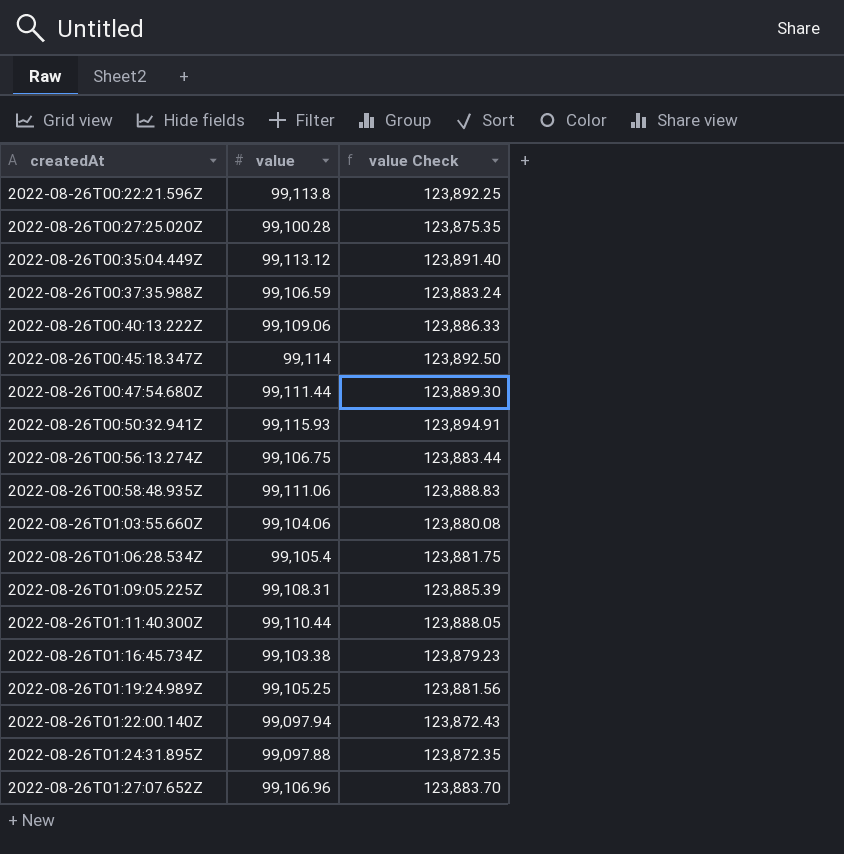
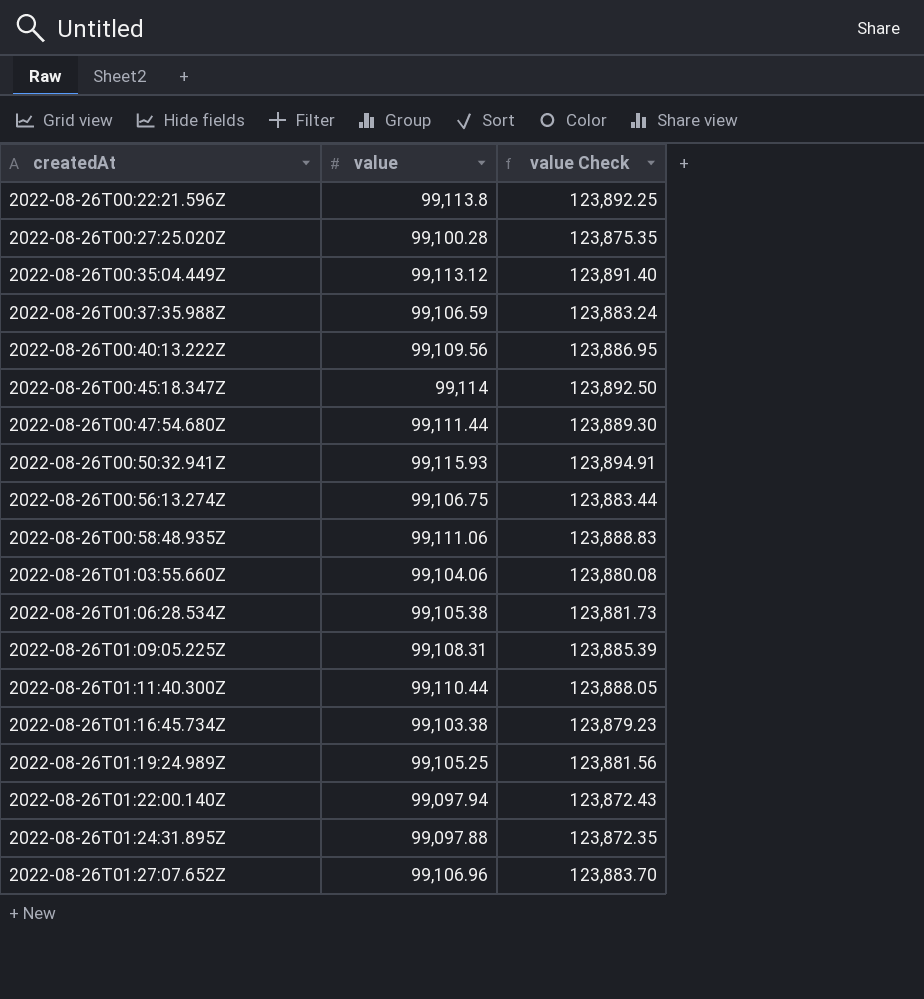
2022-08-26T00:40:13.222Z | value: 99,109.06 -> 99,109.56
2022-08-26T00:40:13.222Z | value Check: 123,886.33 -> 123,886.95
2022-08-26T01:06:28.534Z | value: 99,105.4 -> 99,105.38
2022-08-26T01:06:28.534Z | value Check: 123,881.75 -> 123,881.73

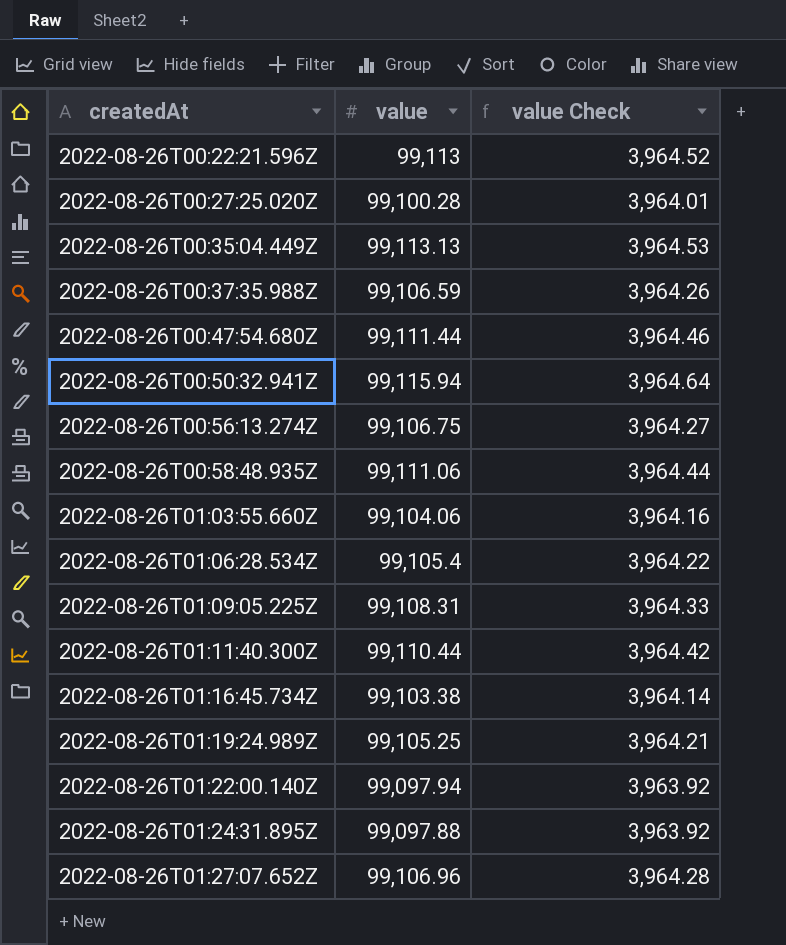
column value Check | formula: [value] * 1.25 -> [value] * 0.04
row 2022-08-26T00:40:13.222Z: 99,109.56 | 123,886.95 -> none
row 2022-08-26T00:45:18.347Z: 99,114 | 123,892.50 -> none
2022-08-26T00:22:21.596Z | value: 99,113.8 -> 99,113
2022-08-26T00:35:04.449Z | value: 99,113.12 -> 99,113.13
2022-08-26T00:50:32.941Z | value: 99,115.93 -> 99,115.94
2022-08-26T01:06:28.534Z | value: 99,105.38 -> 99,105.4

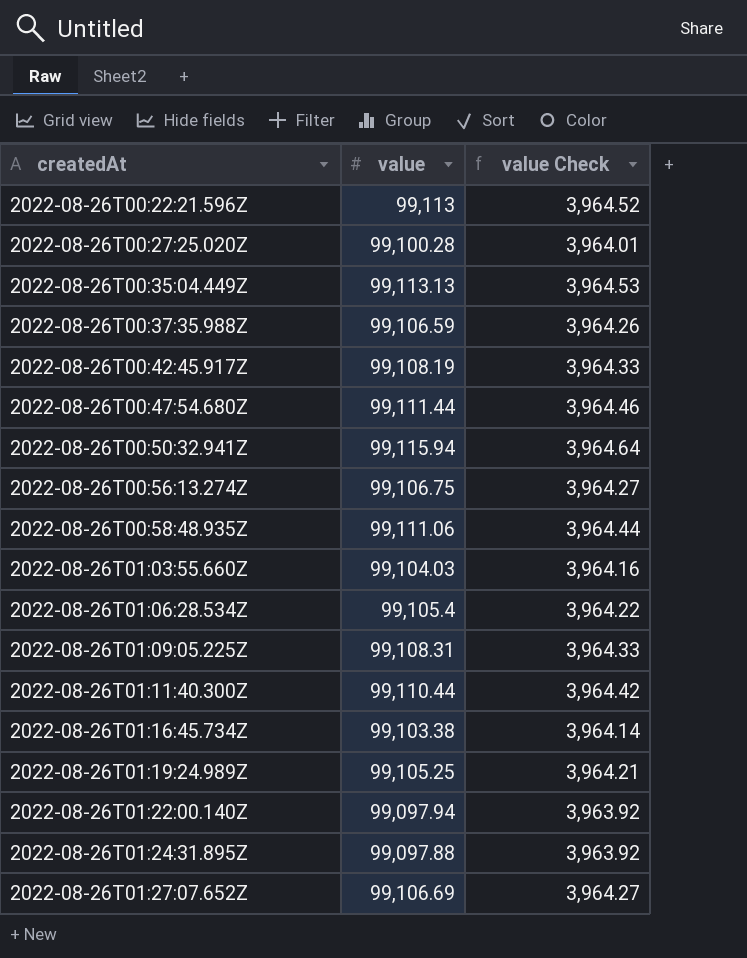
row 2022-08-26T00:42:45.917Z: none -> 99,108.19 | 3,964.33
2022-08-26T01:03:55.660Z | value: 99,104.06 -> 99,104.03
2022-08-26T01:27:07.652Z | value: 99,106.96 -> 99,106.69
2022-08-26T01:27:07.652Z | value Check: 3,964.28 -> 3,964.27

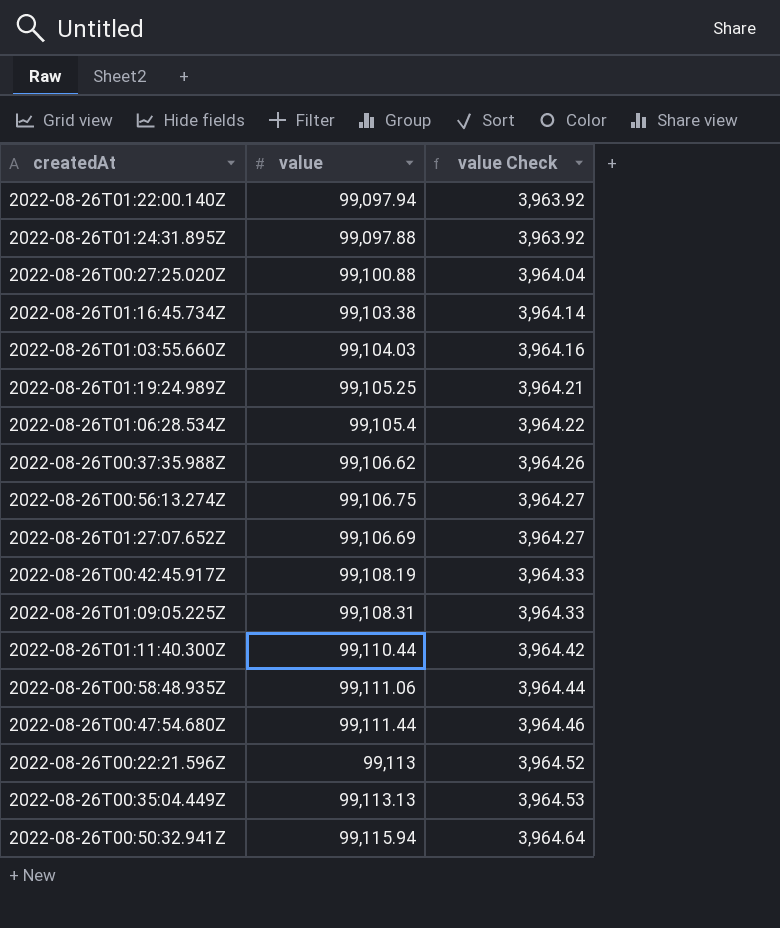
row order: createdAt ascending -> value Check ascending
2022-08-26T00:27:25.020Z | value: 99,100.28 -> 99,100.88
2022-08-26T00:27:25.020Z | value Check: 3,964.01 -> 3,964.04
2022-08-26T00:37:35.988Z | value: 99,106.59 -> 99,106.62

